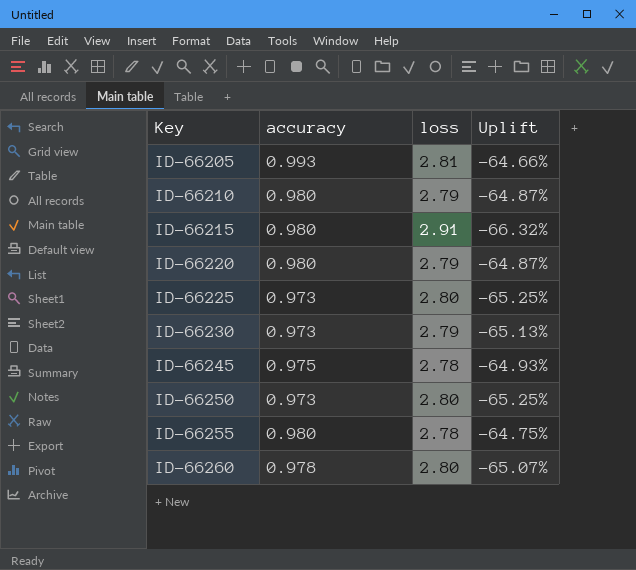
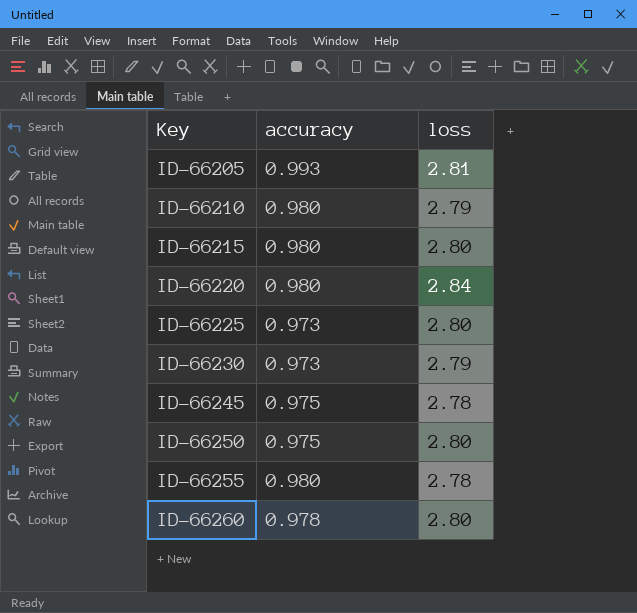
column Uplift | formula: ([accuracy] - [loss]) / [loss] -> none
ID-66215 | loss: 2.91 -> 2.80
ID-66220 | loss: 2.79 -> 2.84
ID-66250 | accuracy: 0.973 -> 0.975

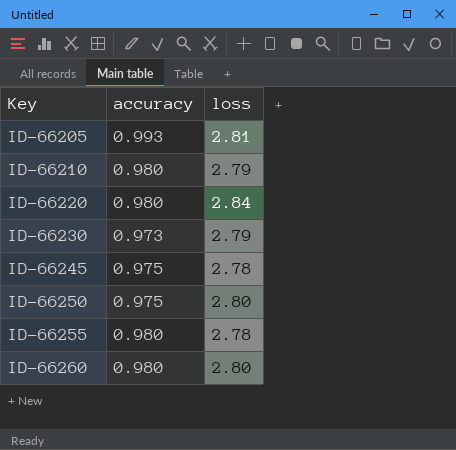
row ID-66215: 0.980 | 2.80 -> none
row ID-66225: 0.973 | 2.80 -> none
ID-66260 | accuracy: 0.978 -> 0.980

